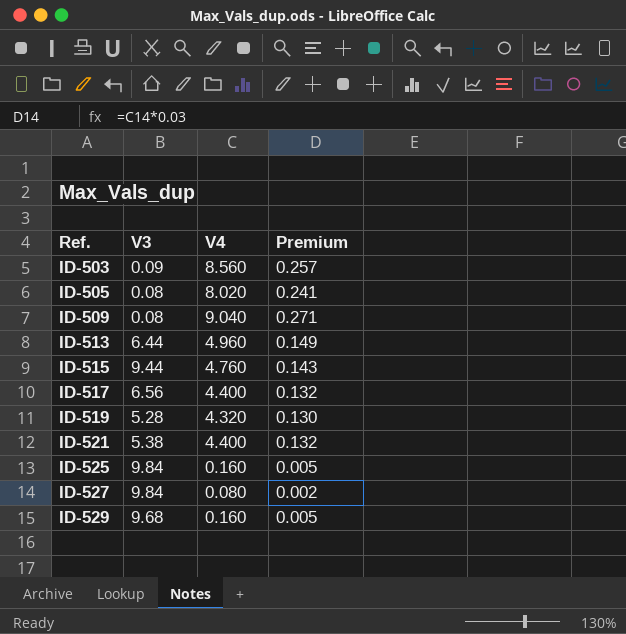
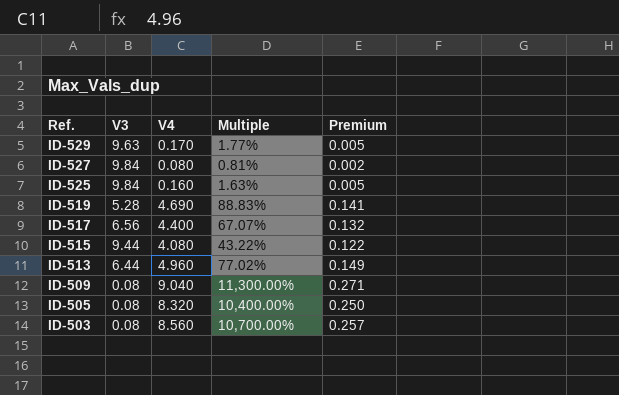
row order: Ref. ascending -> Ref. descending
column Multiple | formula: none -> [V4] / [V3]
row ID-521: 5.38 | 4.400 | 0.132 -> none
ID-529 | V3: 9.68 -> 9.63
ID-529 | V4: 0.160 -> 0.170
ID-519 | V4: 4.320 -> 4.690
ID-519 | Premium: 0.130 -> 0.141
ID-515 | V4: 4.760 -> 4.080
ID-515 | Premium: 0.143 -> 0.122
ID-505 | V4: 8.020 -> 8.320
ID-505 | Premium: 0.241 -> 0.250
ID-503 | V3: 0.09 -> 0.08

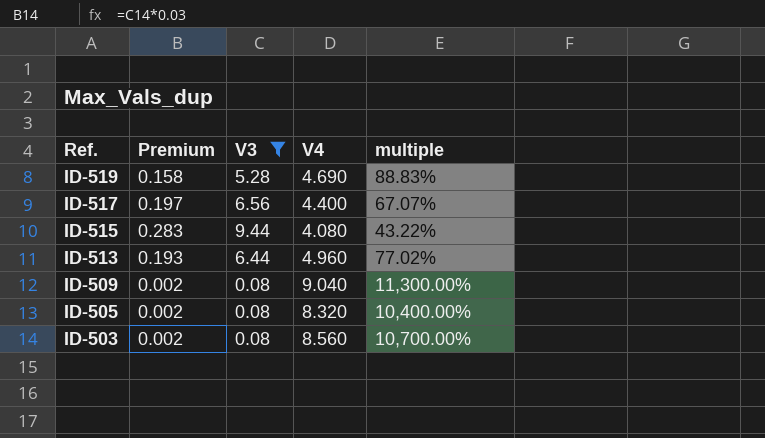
filter: none -> V3 <= 9.44
column Premium | formula: [V4] * 0.03 -> [V3] * 0.03
column Premium | position: 5 -> 2
column name: Multiple -> multiple

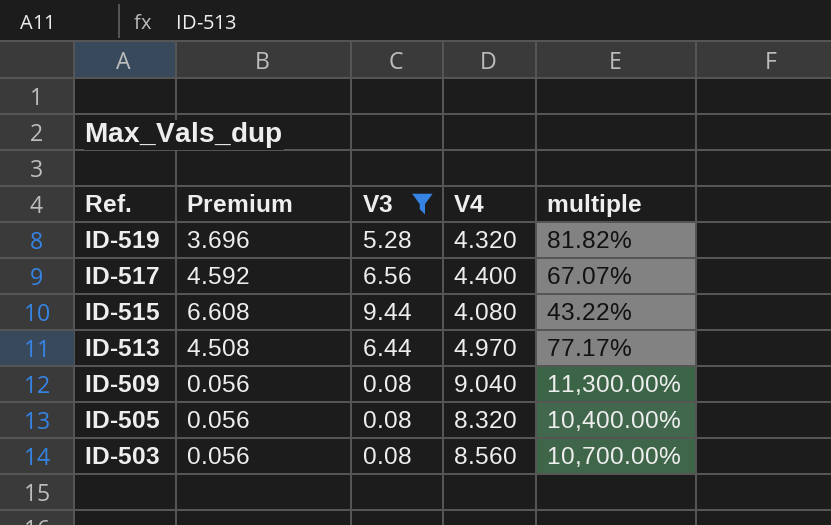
column Premium | formula: [V3] * 0.03 -> [V3] * 0.7
ID-519 | V4: 4.690 -> 4.320
ID-519 | multiple: 88.83% -> 81.82%
ID-513 | V4: 4.960 -> 4.970
ID-513 | multiple: 77.02% -> 77.17%

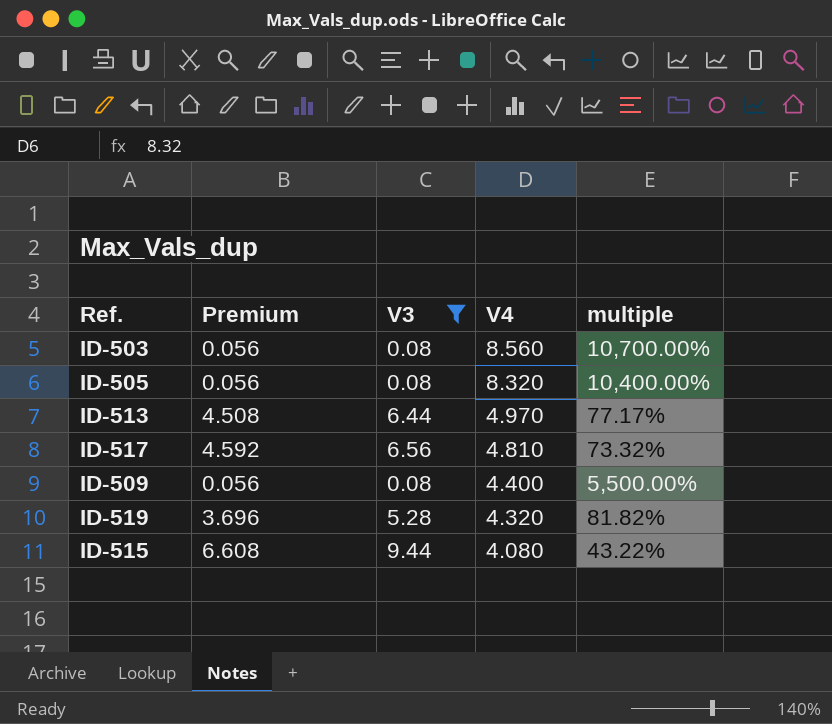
row order: Ref. descending -> V4 descending
ID-517 | V4: 4.400 -> 4.810
ID-517 | multiple: 67.07% -> 73.32%
ID-509 | V4: 9.040 -> 4.400
ID-509 | multiple: 11,300.00% -> 5,500.00%

